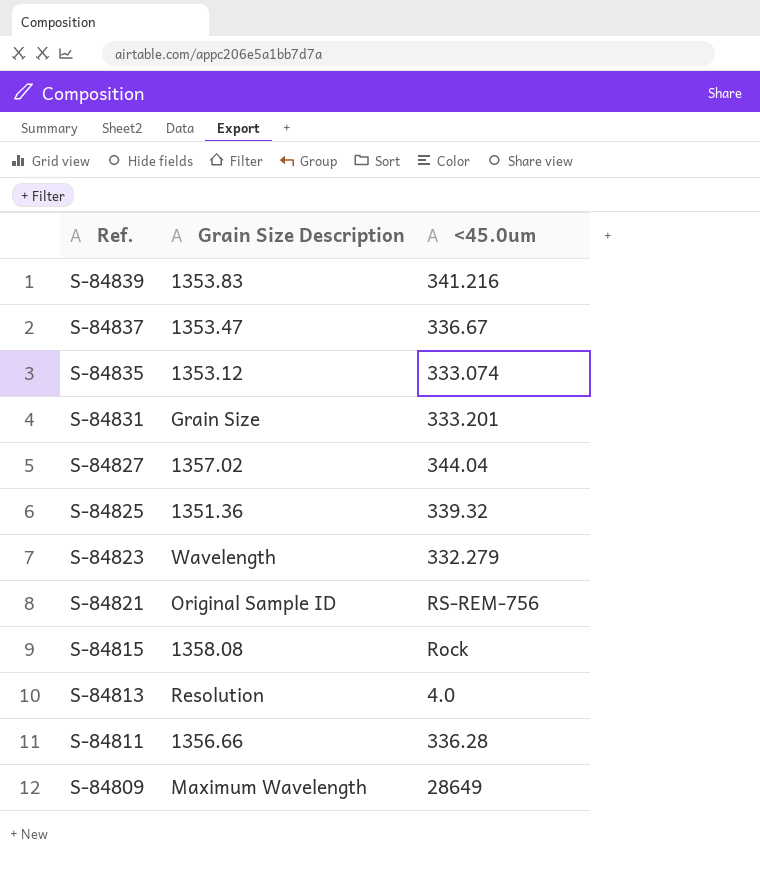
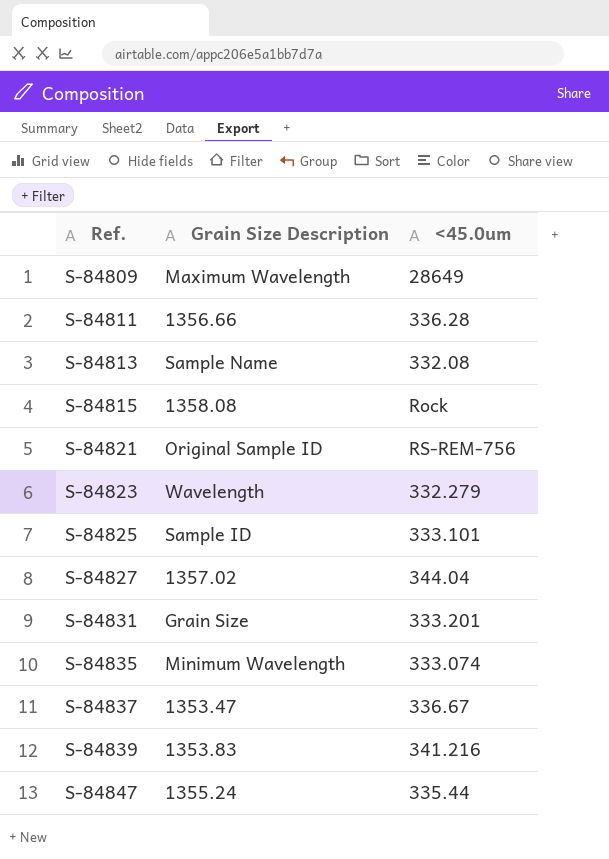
row order: Ref. descending -> Ref. ascending
S-84813 | Grain Size Description: Resolution -> Sample Name
S-84813 | <45.0um: 4.0 -> 332.08
S-84825 | Grain Size Description: 1351.36 -> Sample ID
S-84825 | <45.0um: 339.32 -> 333.101
S-84835 | Grain Size Description: 1353.12 -> Minimum Wavelength
row S-84847: none -> 1355.24 | 335.44

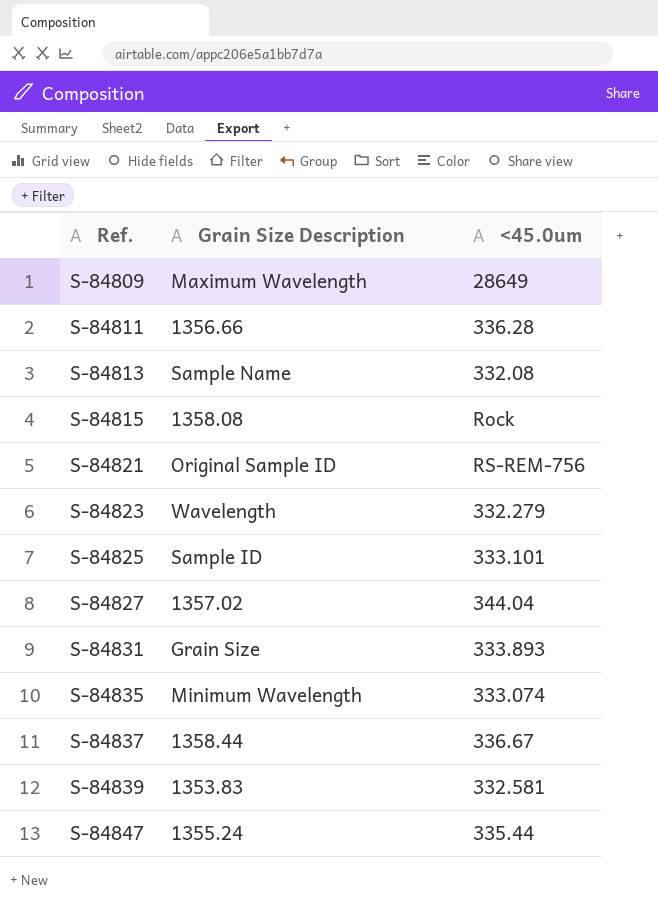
S-84831 | <45.0um: 333.201 -> 333.893
S-84837 | Grain Size Description: 1353.47 -> 1358.44
S-84839 | <45.0um: 341.216 -> 332.581

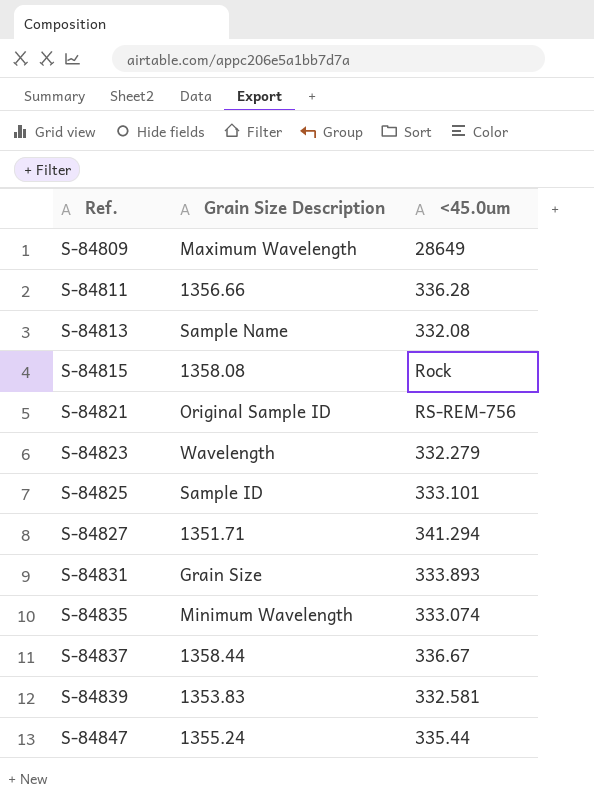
S-84827 | Grain Size Description: 1357.02 -> 1351.71
S-84827 | <45.0um: 344.04 -> 341.294

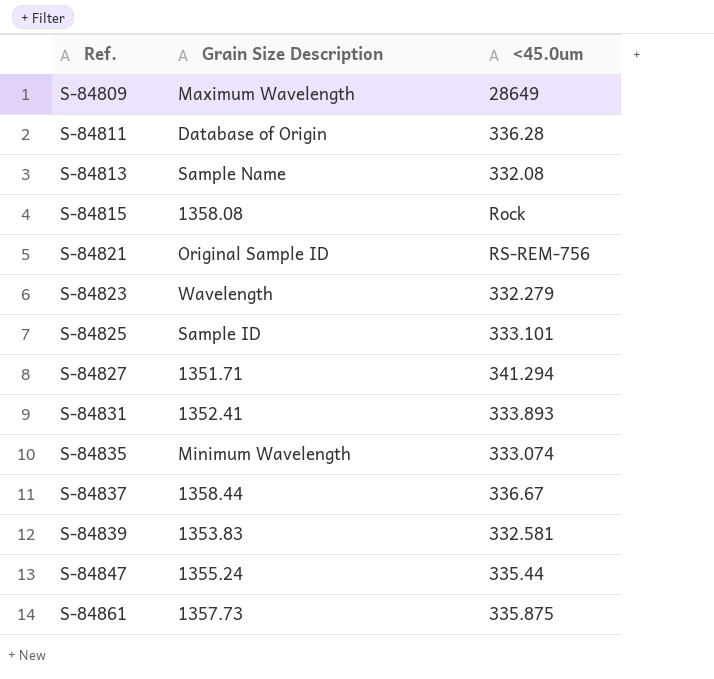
S-84811 | Grain Size Description: 1356.66 -> Database of Origin
S-84831 | Grain Size Description: Grain Size -> 1352.41
row S-84861: none -> 1357.73 | 335.875

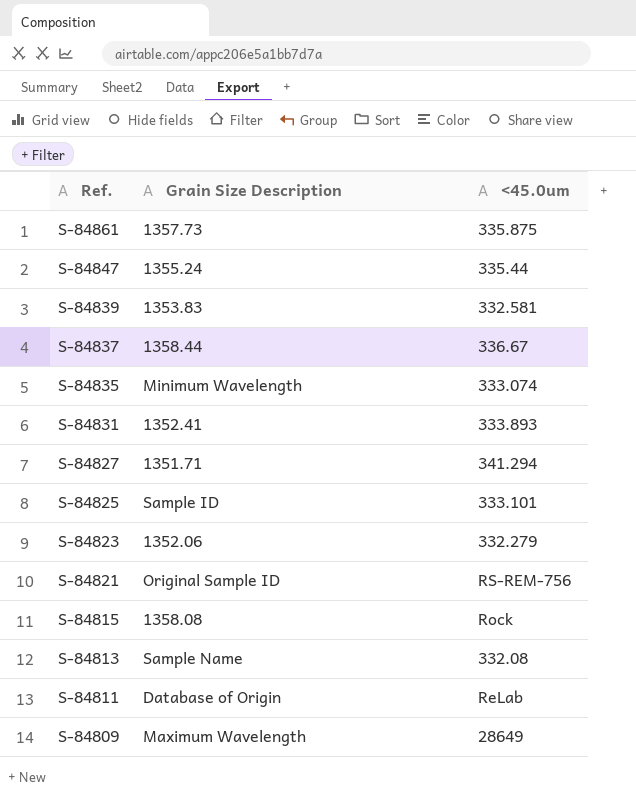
row order: Ref. ascending -> Ref. descending
S-84823 | Grain Size Description: Wavelength -> 1352.06
S-84811 | <45.0um: 336.28 -> ReLab

